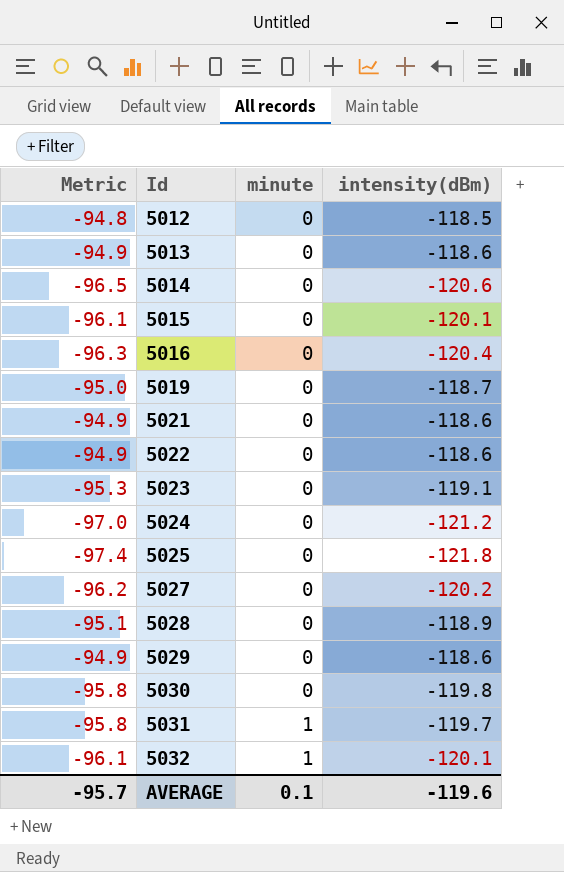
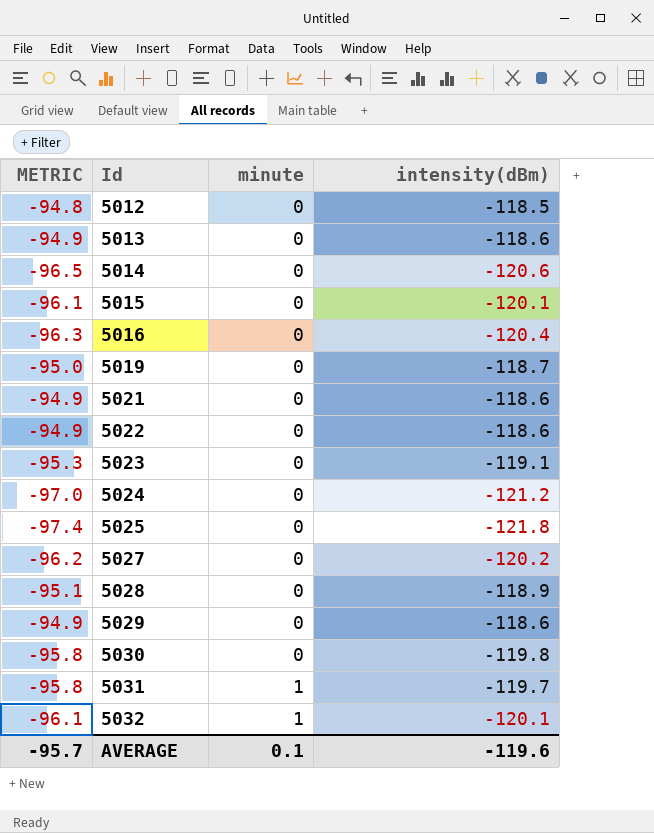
column name: Metric -> METRIC

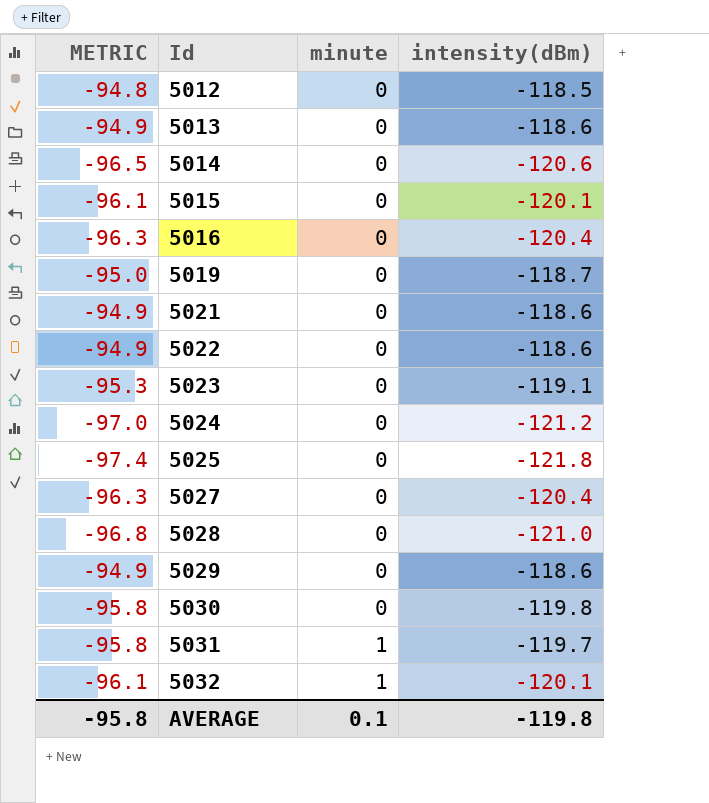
5027 | METRIC: -96.2 -> -96.3
5027 | intensity(dBm): -120.2 -> -120.4
5028 | METRIC: -95.1 -> -96.8
5028 | intensity(dBm): -118.9 -> -121.0
AVERAGE | METRIC: -95.7 -> -95.8
AVERAGE | intensity(dBm): -119.6 -> -119.8

